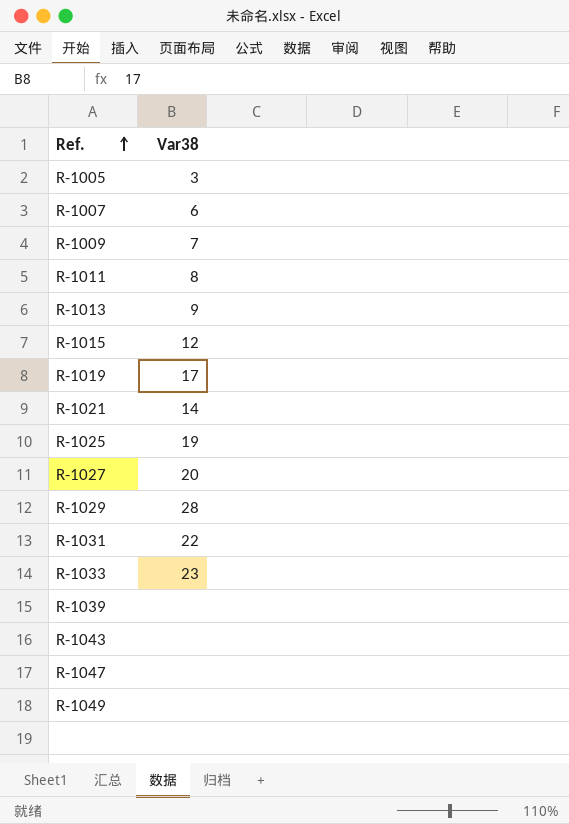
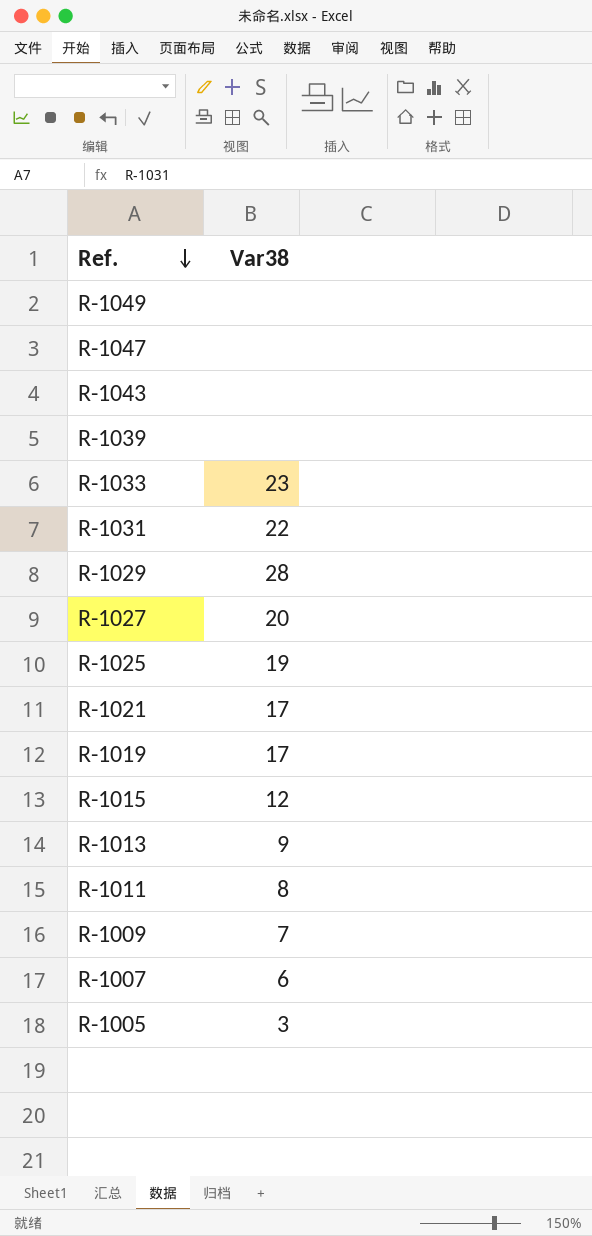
row order: Ref. ascending -> Ref. descending
R-1021 | Var38: 14 -> 17

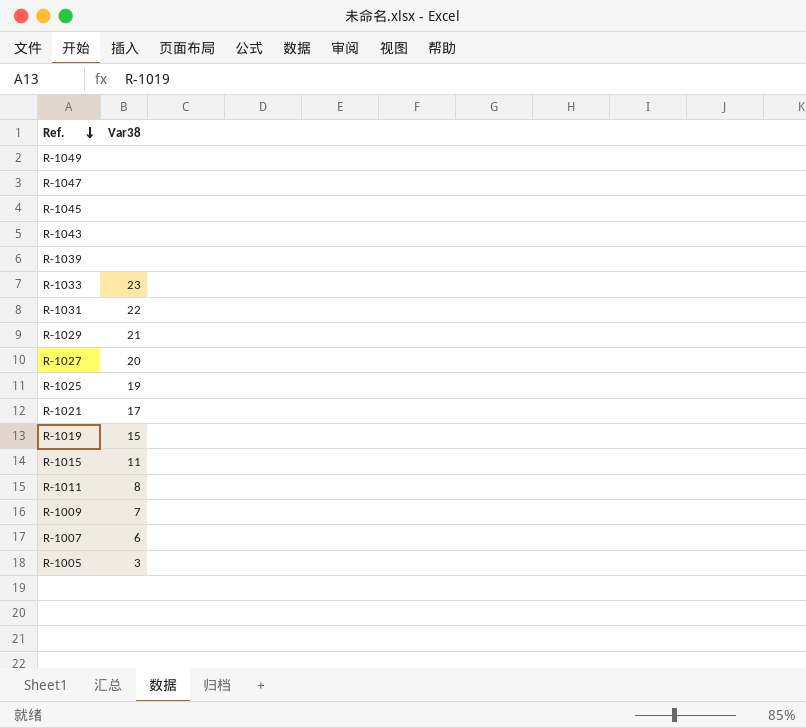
row R-1013: 9 -> none
row R-1045: none -> none
R-1029 | Var38: 28 -> 21
R-1019 | Var38: 17 -> 15
R-1015 | Var38: 12 -> 11

